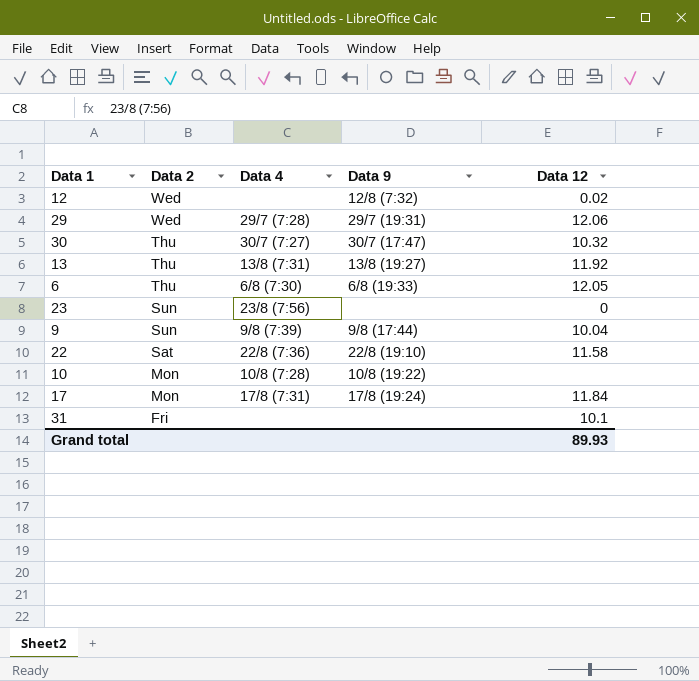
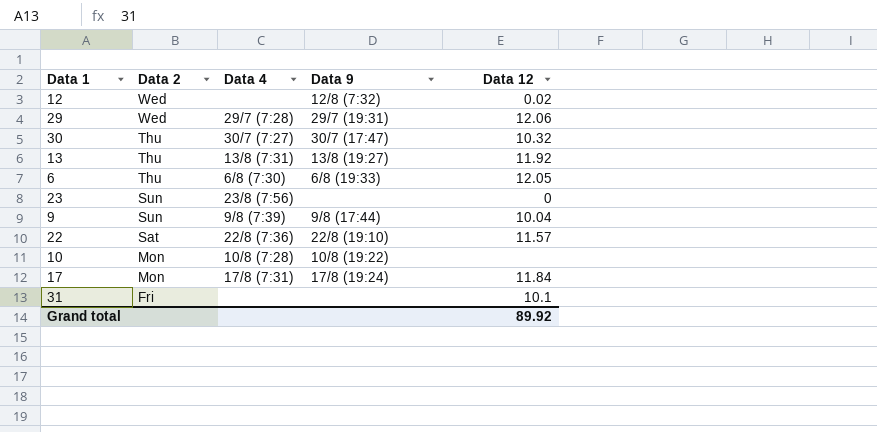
22 | Data 12: 11.58 -> 11.57
Grand total | Data 12: 89.93 -> 89.92

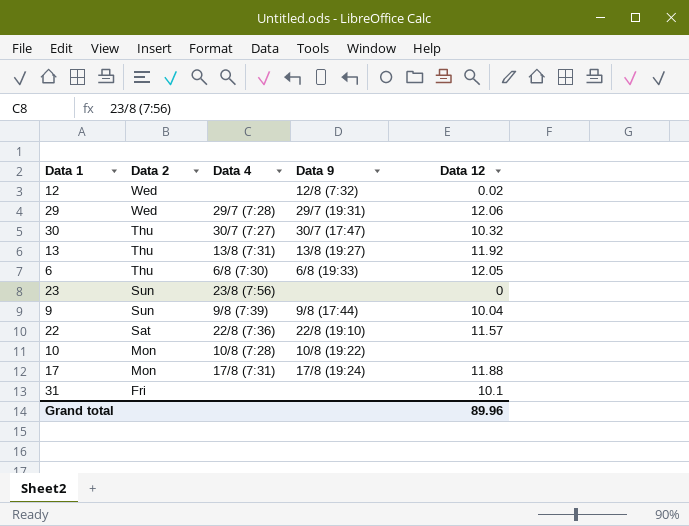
17 | Data 12: 11.84 -> 11.88
Grand total | Data 12: 89.92 -> 89.96

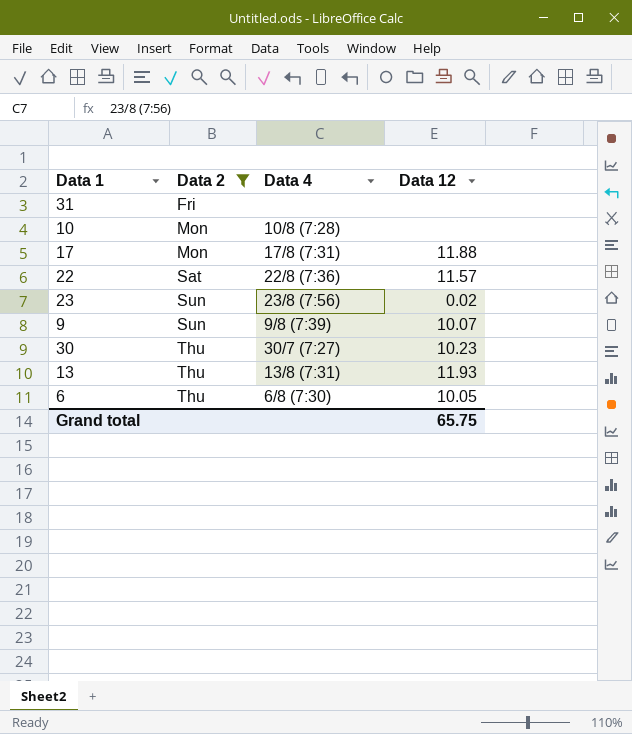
filter: none -> Data 2 != Wed
row order: Data 2 descending -> Data 2 ascending
column Data 9 | position: 4 -> none
31 | Data 12: 10.1 -> none
23 | Data 12: 0 -> 0.02
9 | Data 12: 10.04 -> 10.07
30 | Data 12: 10.32 -> 10.23
13 | Data 12: 11.92 -> 11.93
6 | Data 12: 12.05 -> 10.05
Grand total | Data 12: 89.96 -> 65.75

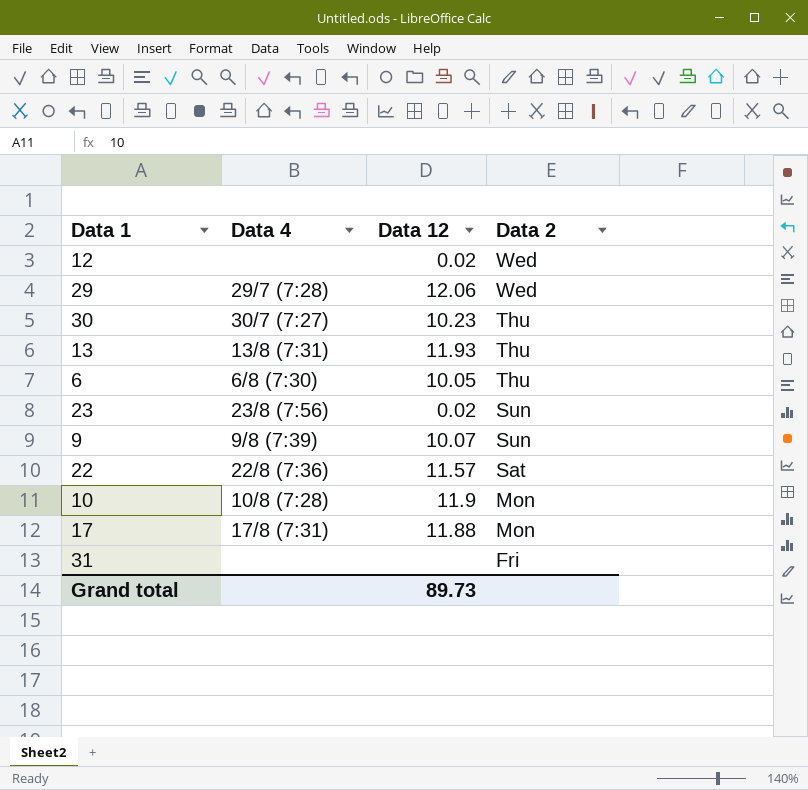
filter: Data 2 != Wed -> none
row order: Data 2 ascending -> Data 2 descending
column Data 2 | position: 2 -> 4
10 | Data 12: none -> 11.9
Grand total | Data 12: 65.75 -> 89.73

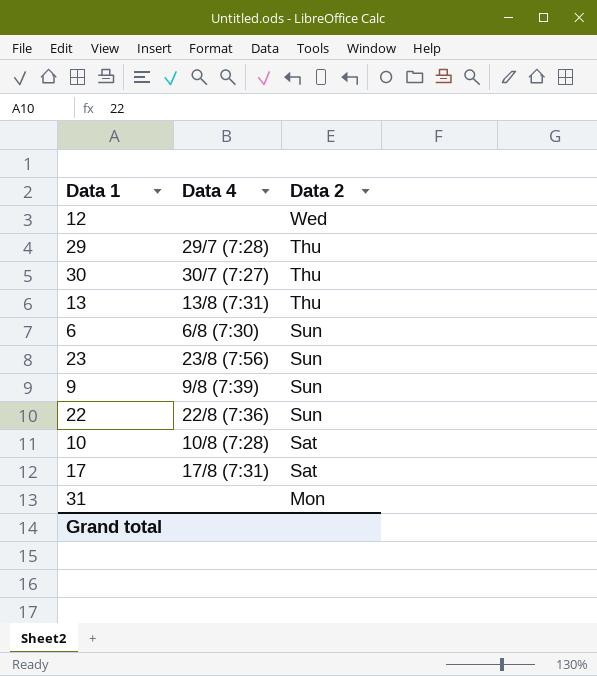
column Data 12 | position: 3 -> none
29 | Data 2: Wed -> Thu
6 | Data 2: Thu -> Sun
22 | Data 2: Sat -> Sun
10 | Data 2: Mon -> Sat
17 | Data 2: Mon -> Sat
31 | Data 2: Fri -> Mon

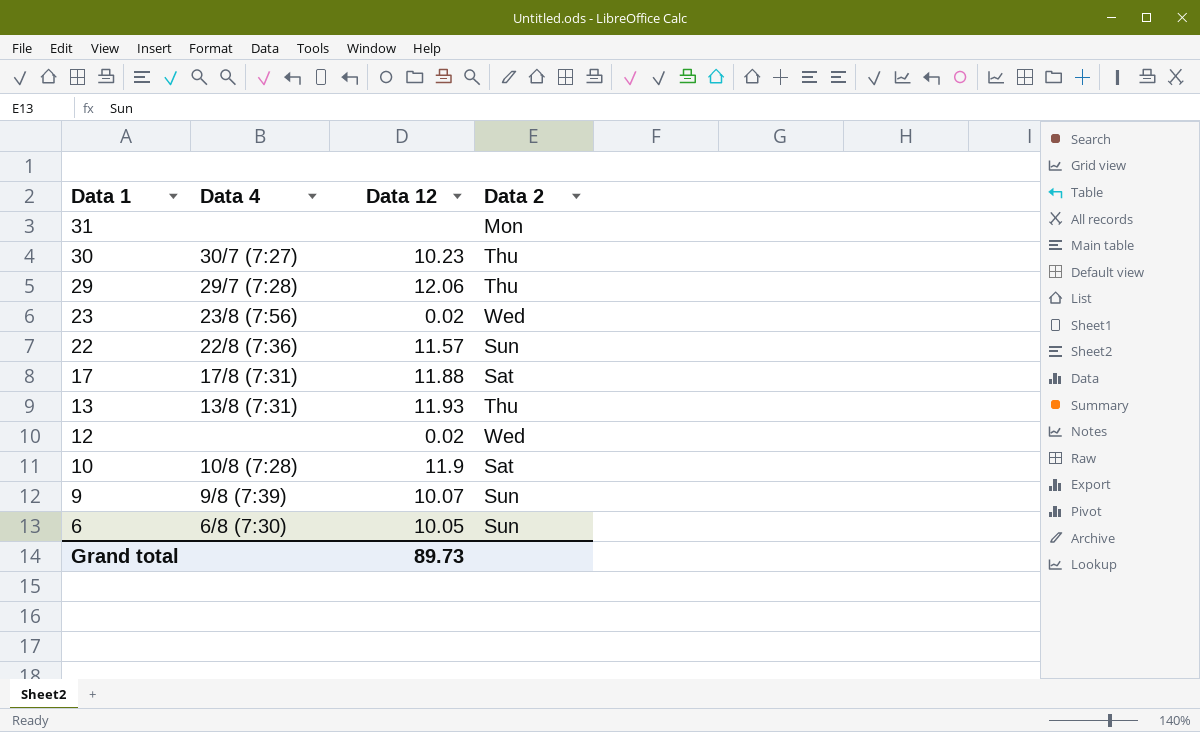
row order: Data 2 descending -> Data 1 descending
column Data 12 | position: none -> 3
23 | Data 2: Sun -> Wed

